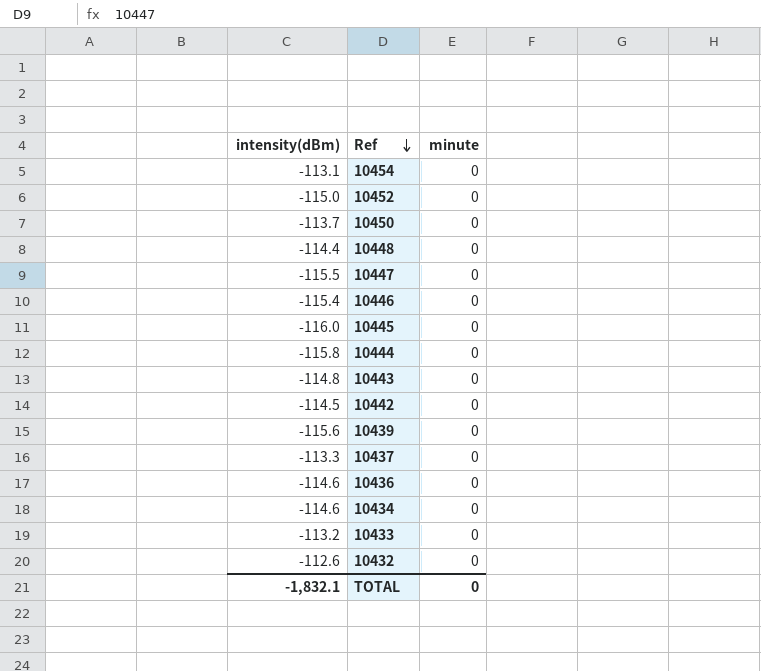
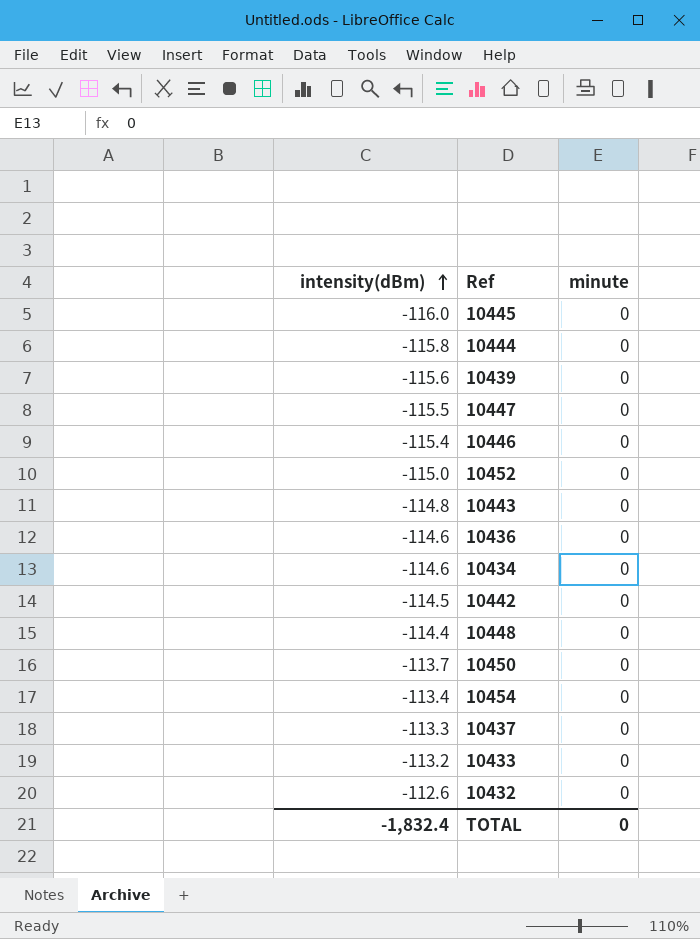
row order: Ref descending -> intensity(dBm) ascending
10454 | intensity(dBm): -113.1 -> -113.4
TOTAL | intensity(dBm): -1,832.1 -> -1,832.4

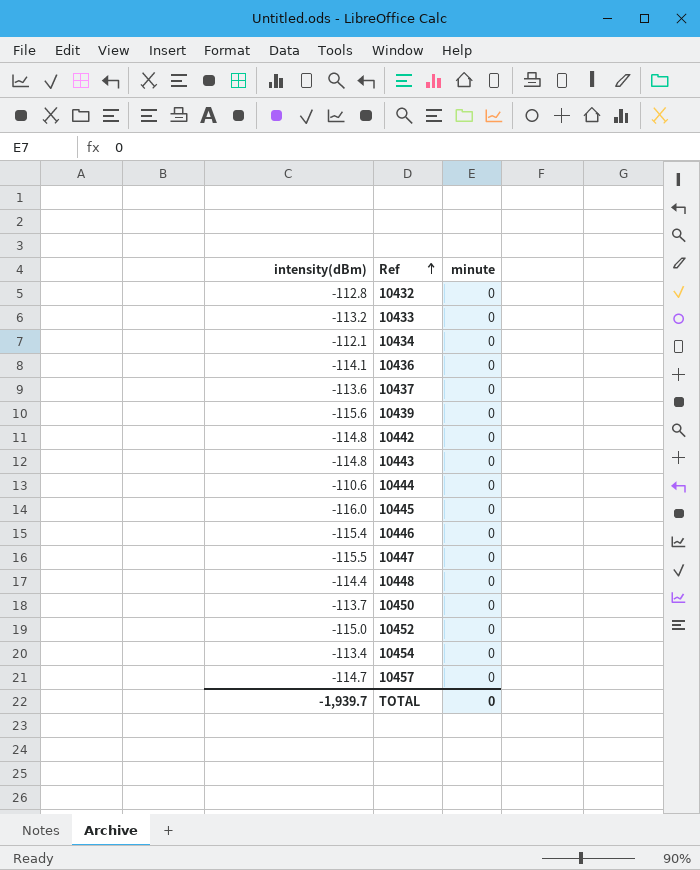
row order: intensity(dBm) ascending -> Ref ascending
10432 | intensity(dBm): -112.6 -> -112.8
10434 | intensity(dBm): -114.6 -> -112.1
10436 | intensity(dBm): -114.6 -> -114.1
10437 | intensity(dBm): -113.3 -> -113.6
10442 | intensity(dBm): -114.5 -> -114.8
10444 | intensity(dBm): -115.8 -> -110.6
row 10457: none -> -114.7 | 0
TOTAL | intensity(dBm): -1,832.4 -> -1,939.7

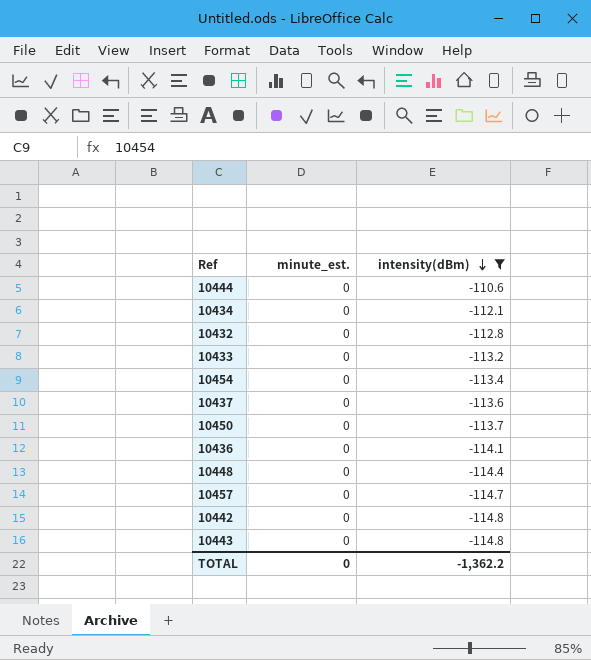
filter: none -> intensity(dBm) >= -114.8
row order: Ref ascending -> intensity(dBm) descending
column name: minute -> minute_est.
column intensity(dBm) | position: 1 -> 3
TOTAL | intensity(dBm): -1,939.7 -> -1,362.2

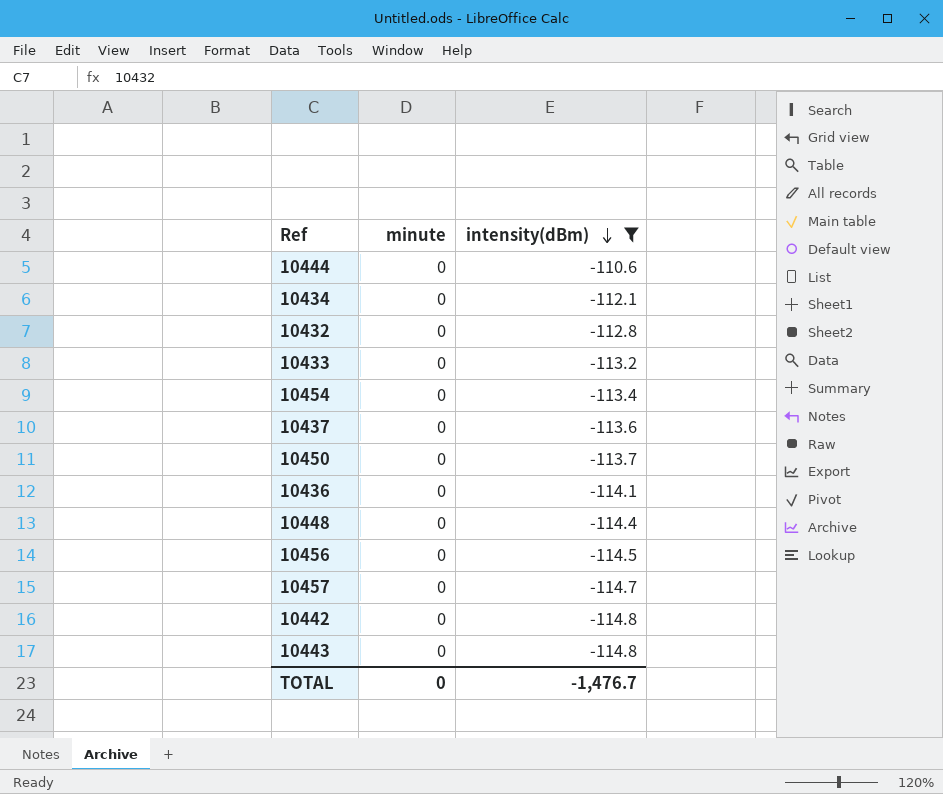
column name: minute_est. -> minute
row 10456: none -> 0 | -114.5
TOTAL | intensity(dBm): -1,362.2 -> -1,476.7

